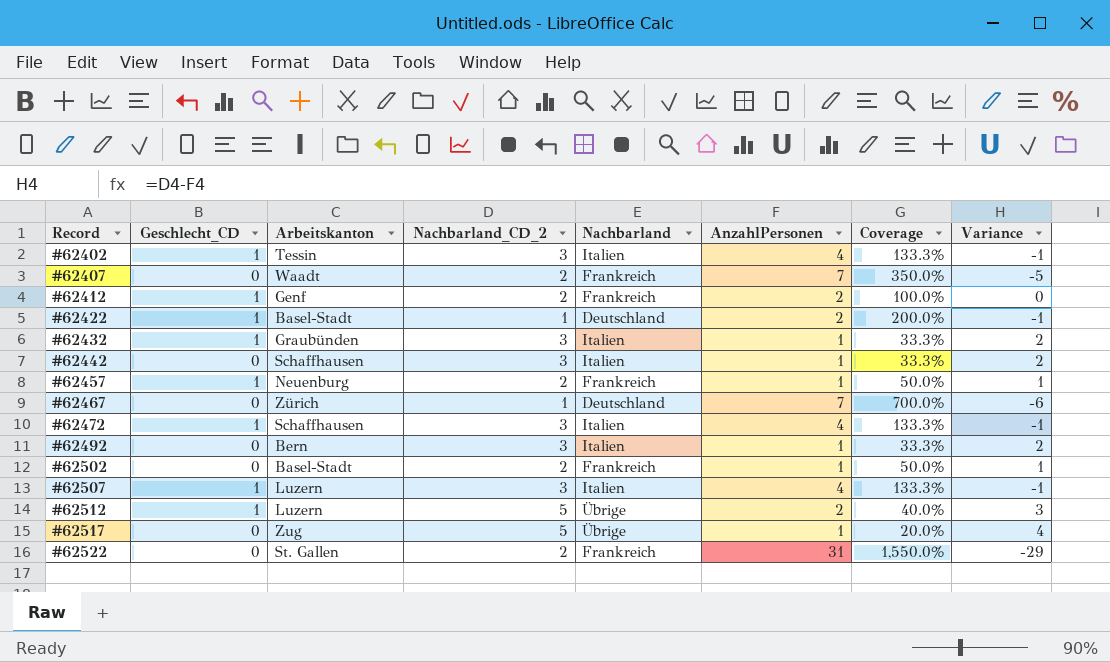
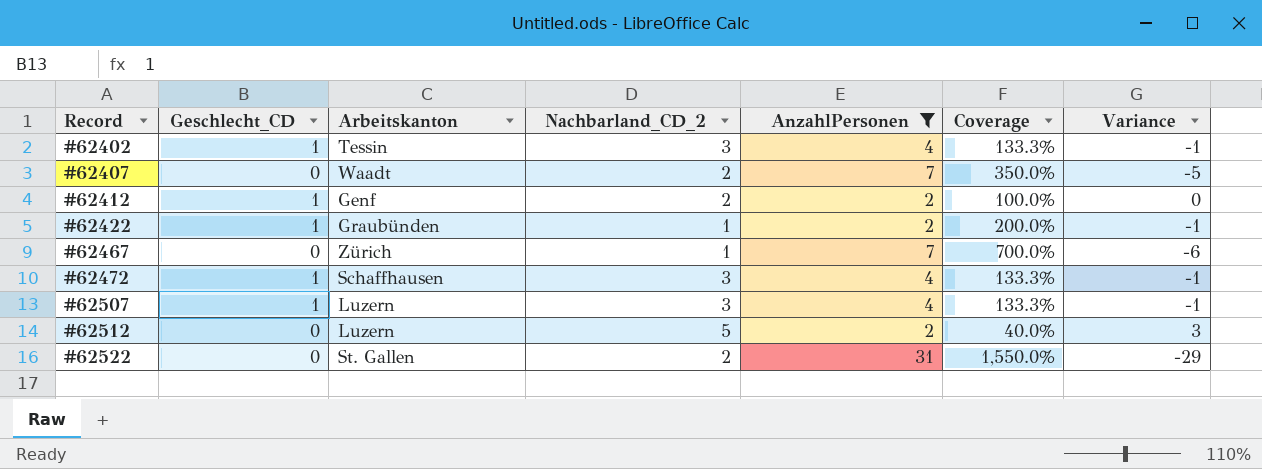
filter: none -> AnzahlPersonen != 1
column Nachbarland | position: 5 -> none
#62422 | Arbeitskanton: Basel-Stadt -> Graubünden
#62512 | Geschlecht_CD: 1 -> 0

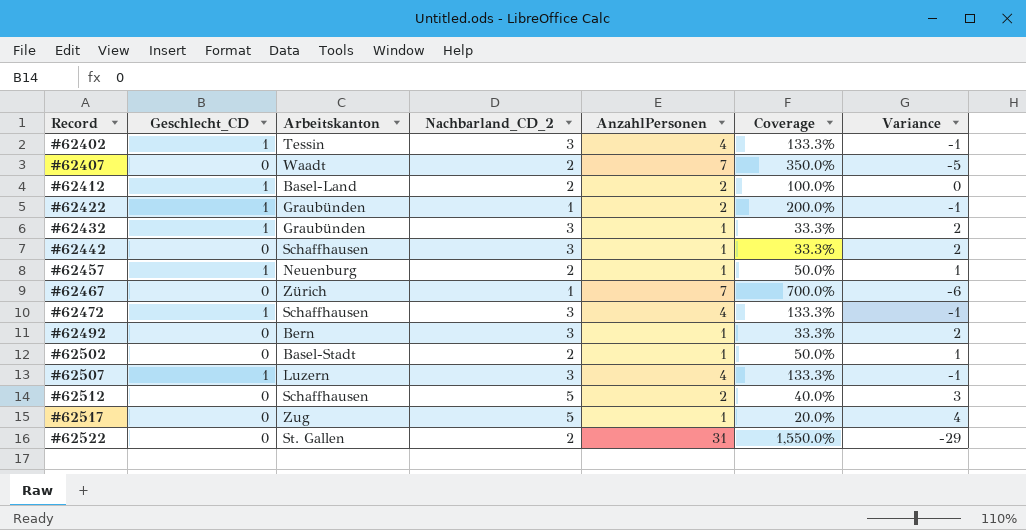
filter: AnzahlPersonen != 1 -> none
#62412 | Arbeitskanton: Genf -> Basel-Land
#62512 | Arbeitskanton: Luzern -> Schaffhausen

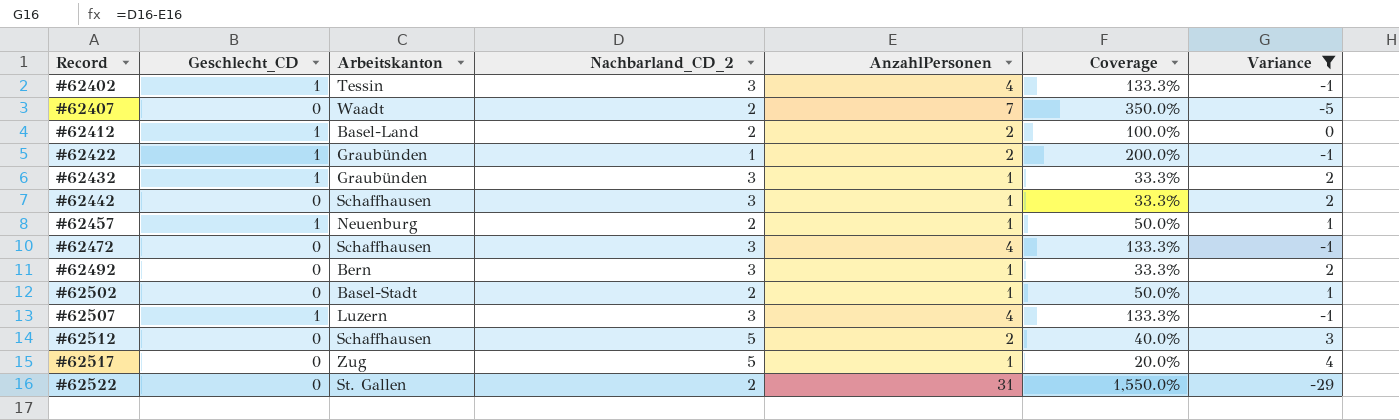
filter: none -> Variance != -6
#62472 | Geschlecht_CD: 1 -> 0

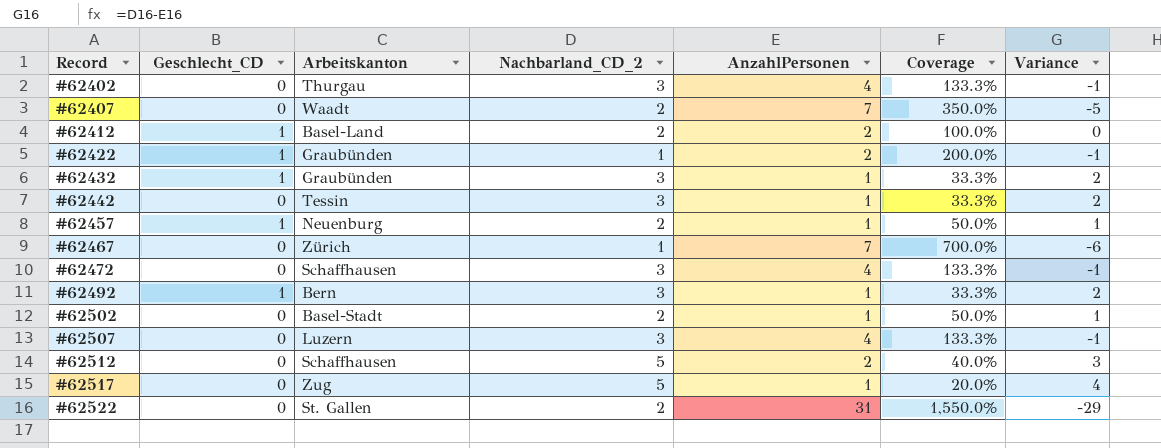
filter: Variance != -6 -> none
#62402 | Geschlecht_CD: 1 -> 0
#62402 | Arbeitskanton: Tessin -> Thurgau
#62442 | Arbeitskanton: Schaffhausen -> Tessin
#62492 | Geschlecht_CD: 0 -> 1
#62507 | Geschlecht_CD: 1 -> 0

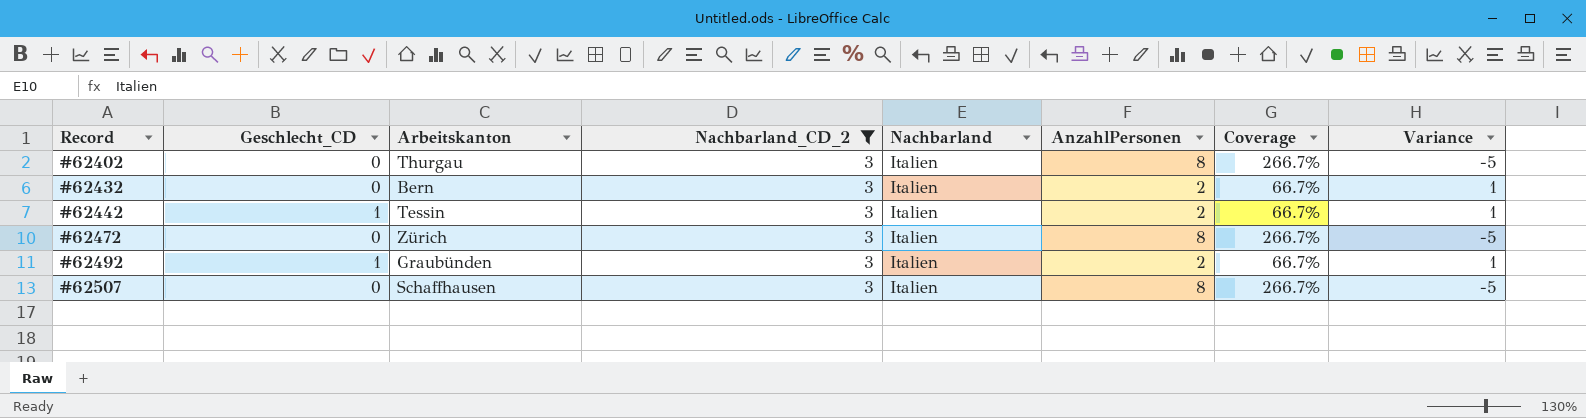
filter: none -> Nachbarland_CD_2 = 3
column Nachbarland | position: none -> 5
#62402 | AnzahlPersonen: 4 -> 8
#62402 | Coverage: 133.3% -> 266.7%
#62402 | Variance: -1 -> -5
#62432 | Geschlecht_CD: 1 -> 0
#62432 | Arbeitskanton: Graubünden -> Bern
#62432 | AnzahlPersonen: 1 -> 2
#62432 | Coverage: 33.3% -> 66.7%
#62432 | Variance: 2 -> 1
#62442 | Geschlecht_CD: 0 -> 1
#62442 | AnzahlPersonen: 1 -> 2
#62442 | Coverage: 33.3% -> 66.7%
#62442 | Variance: 2 -> 1
#62472 | Arbeitskanton: Schaffhausen -> Zürich
#62472 | AnzahlPersonen: 4 -> 8
#62472 | Coverage: 133.3% -> 266.7%
#62472 | Variance: -1 -> -5
#62492 | Arbeitskanton: Bern -> Graubünden
#62492 | AnzahlPersonen: 1 -> 2
#62492 | Coverage: 33.3% -> 66.7%
#62492 | Variance: 2 -> 1
#62507 | Arbeitskanton: Luzern -> Schaffhausen
#62507 | AnzahlPersonen: 4 -> 8
#62507 | Coverage: 133.3% -> 266.7%
#62507 | Variance: -1 -> -5

